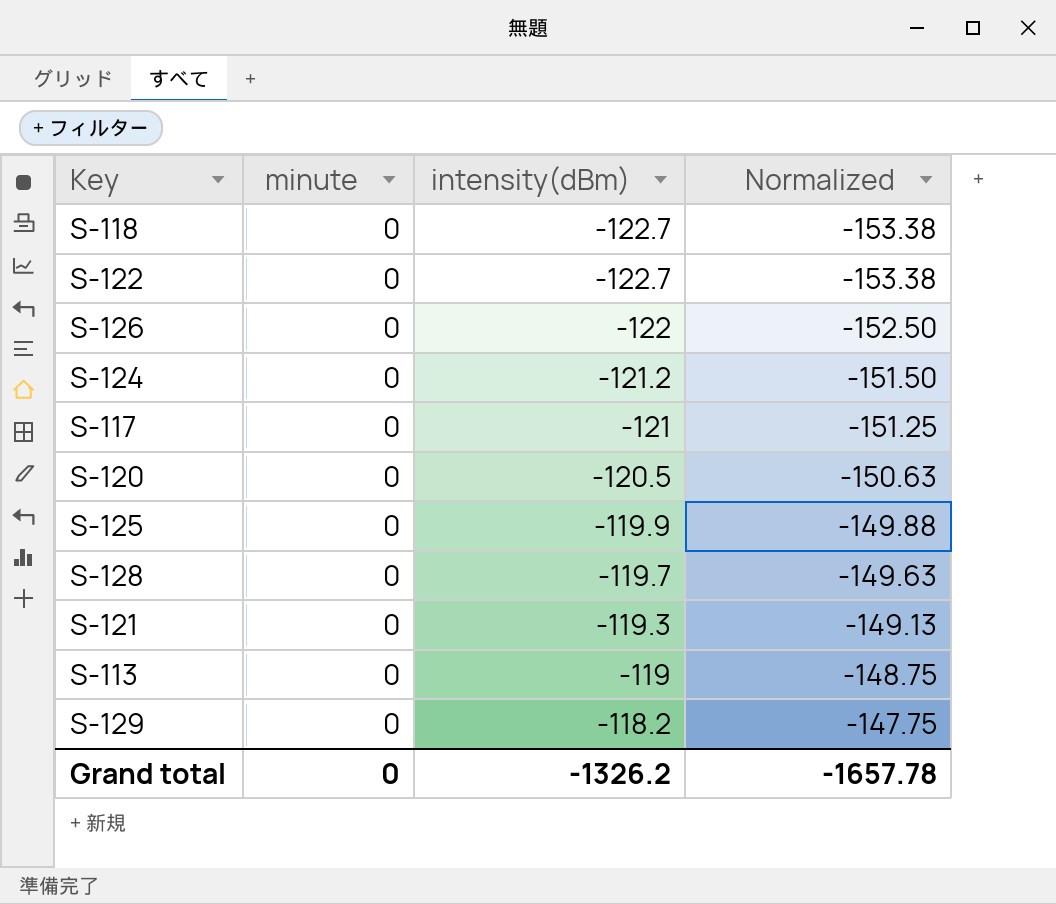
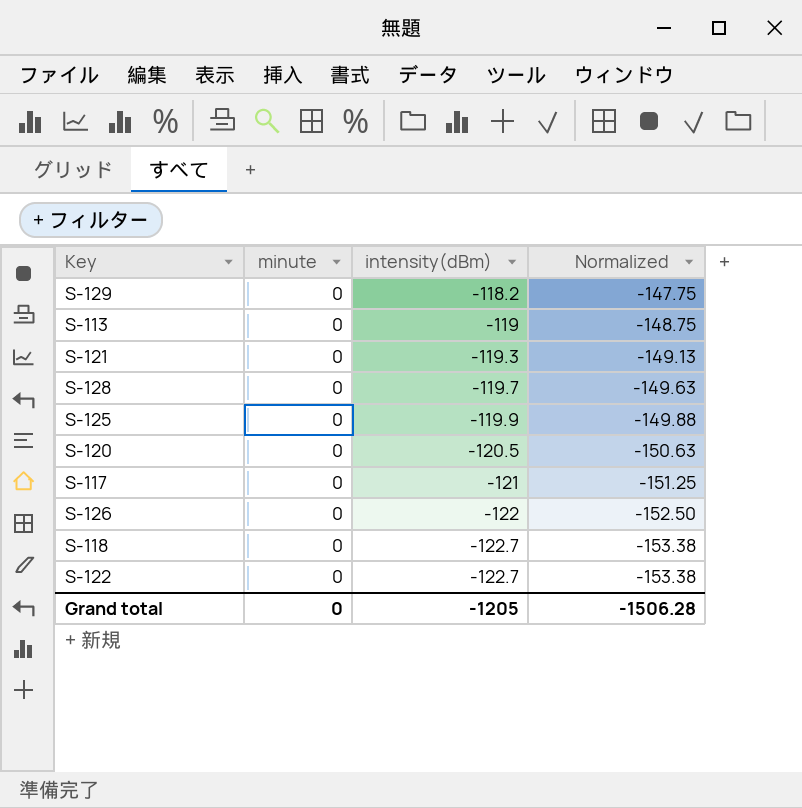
row order: intensity(dBm) ascending -> intensity(dBm) descending
row S-124: 0 | -121.2 | -151.50 -> none
Grand total | intensity(dBm): -1326.2 -> -1205
Grand total | Normalized: -1657.78 -> -1506.28

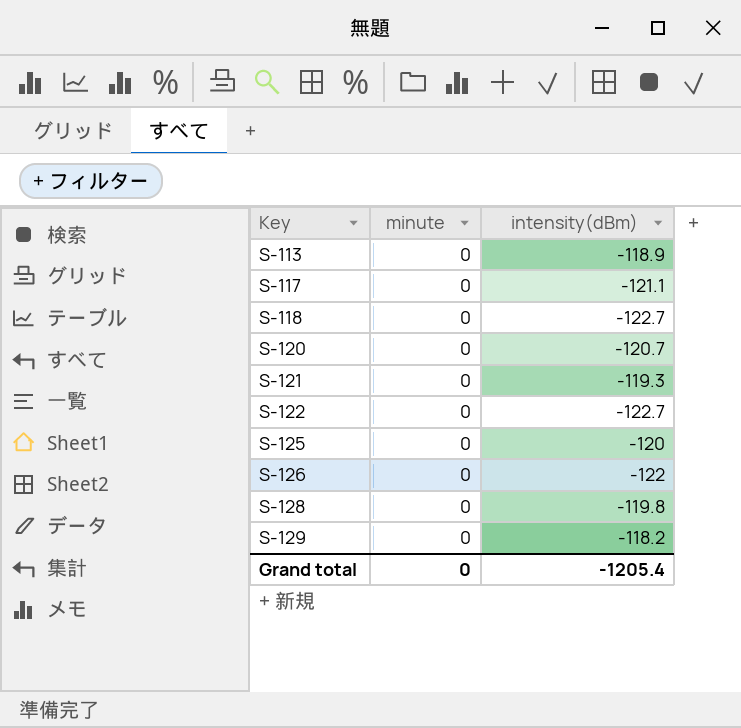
row order: intensity(dBm) descending -> Key ascending
column Normalized | formula: [intensity(dBm)] * 1.25 -> none
S-113 | intensity(dBm): -119 -> -118.9
S-117 | intensity(dBm): -121 -> -121.1
S-120 | intensity(dBm): -120.5 -> -120.7
S-125 | intensity(dBm): -119.9 -> -120
S-128 | intensity(dBm): -119.7 -> -119.8
Grand total | intensity(dBm): -1205 -> -1205.4

